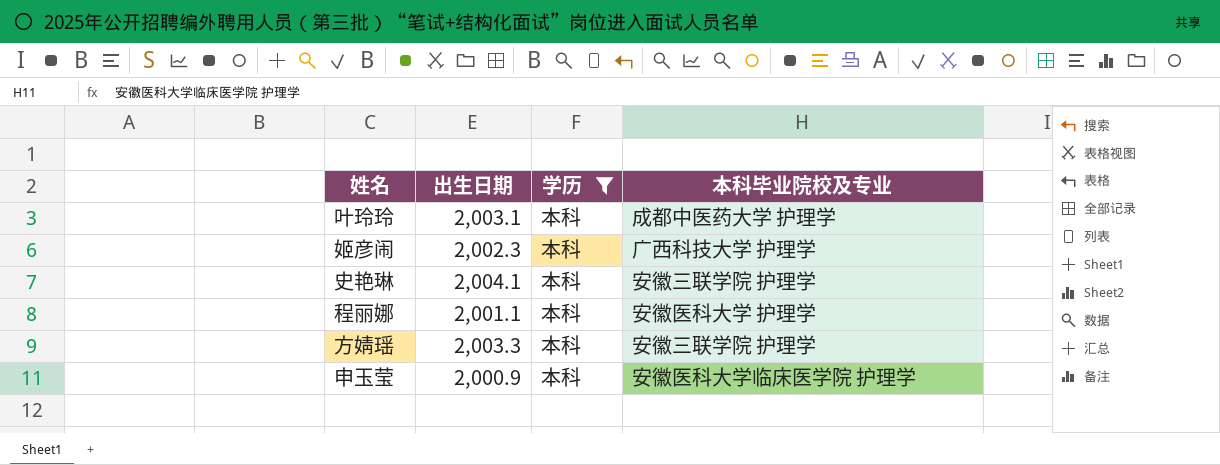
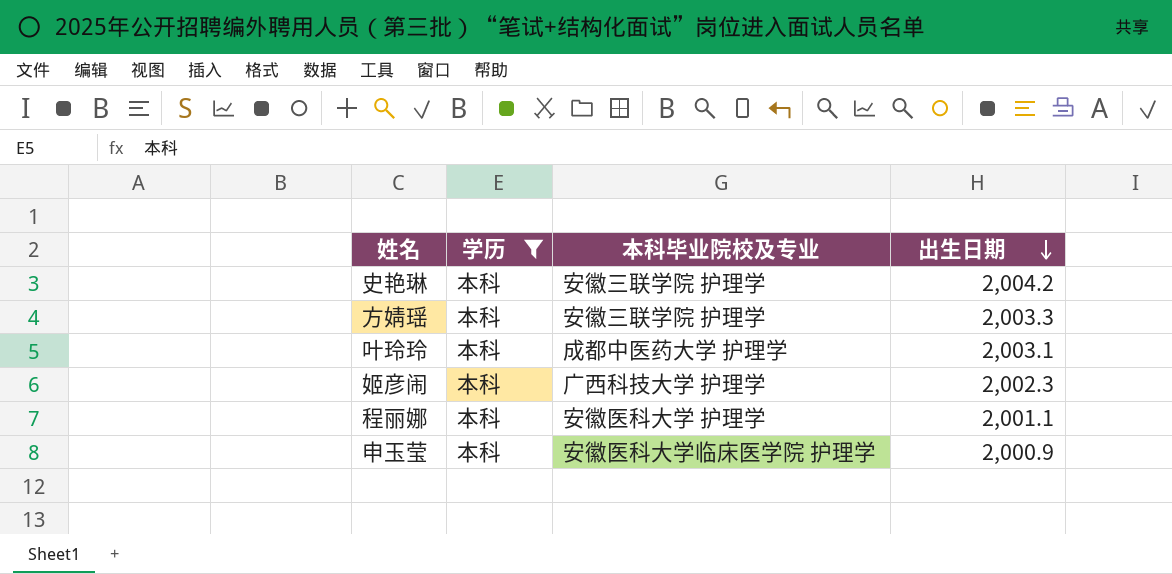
row order: none -> 出生日期 descending
column 出生日期 | position: 2 -> 4
史艳琳 | 出生日期: 2,004.1 -> 2,004.2

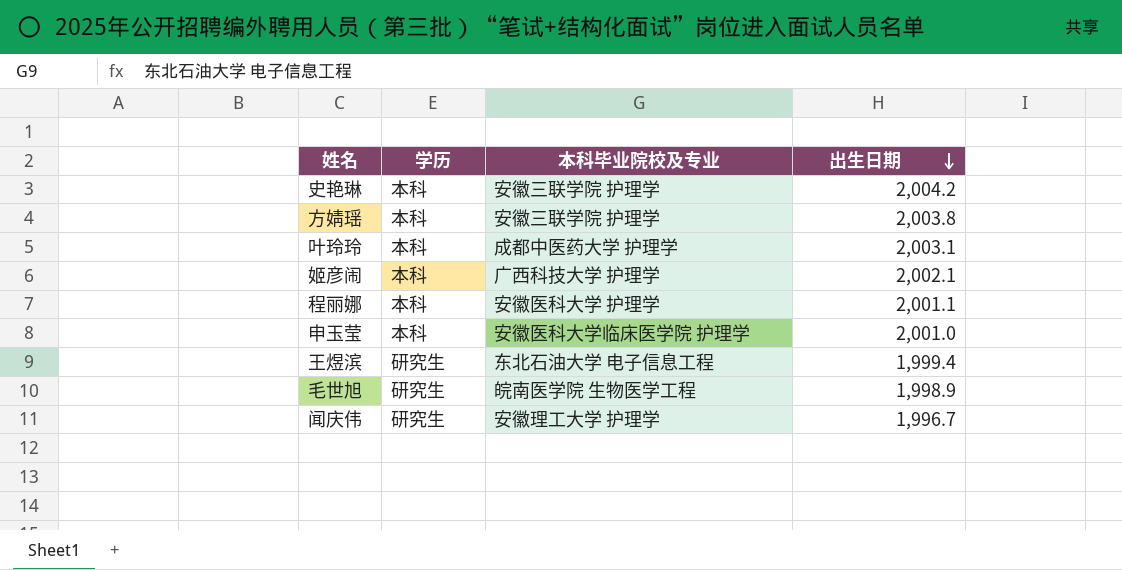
filter: 学历 = 本科 -> none
方婧瑶 | 出生日期: 2,003.3 -> 2,003.8
姬彦闹 | 出生日期: 2,002.3 -> 2,002.1
申玉莹 | 出生日期: 2,000.9 -> 2,001.0

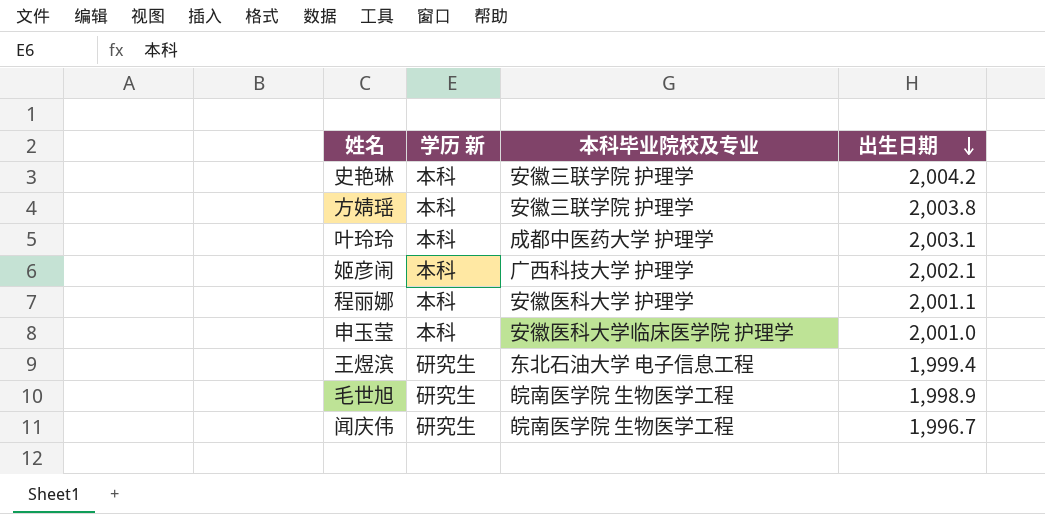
column name: 学历 -> 学历 新
闻庆伟 | 本科毕业院校及专业: 安徽理工大学 护理学 -> 皖南医学院 生物医学工程

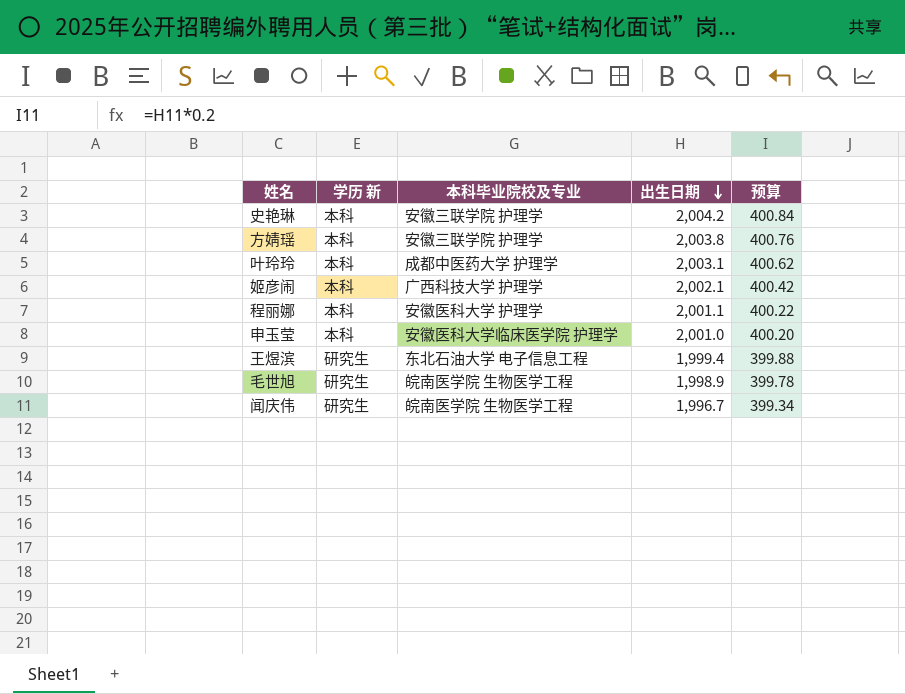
column 预算 | formula: none -> [出生日期] * 0.2

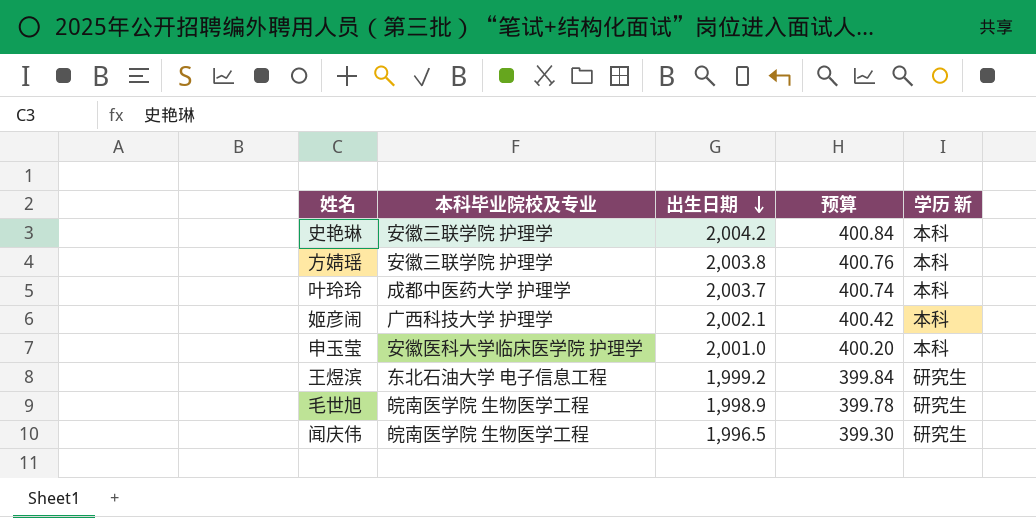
column 学历 新 | position: 2 -> 5
row 程丽娜: 本科 | 安徽医科大学 护理学 | 2,001.1 | 400.22 -> none
叶玲玲 | 出生日期: 2,003.1 -> 2,003.7
叶玲玲 | 预算: 400.62 -> 400.74
王煜滨 | 出生日期: 1,999.4 -> 1,999.2
王煜滨 | 预算: 399.88 -> 399.84
闻庆伟 | 出生日期: 1,996.7 -> 1,996.5
闻庆伟 | 预算: 399.34 -> 399.30

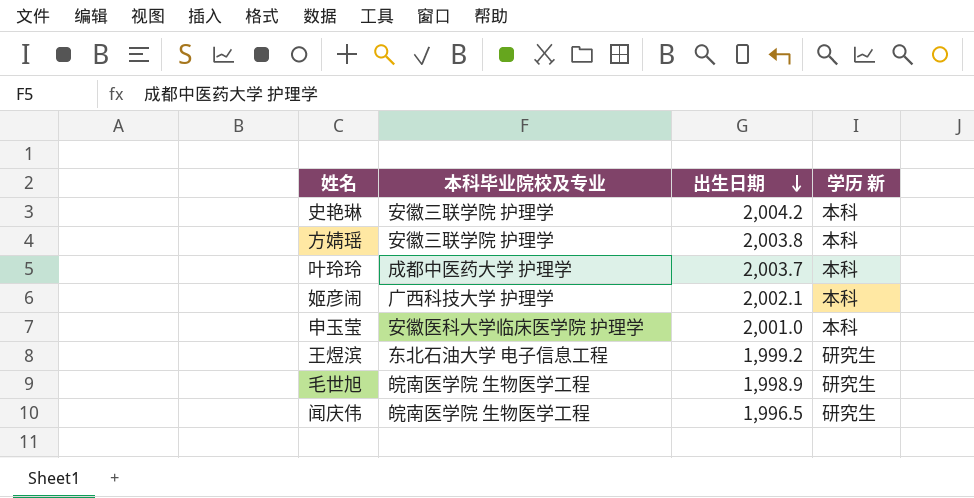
column 预算 | formula: [出生日期] * 0.2 -> none

